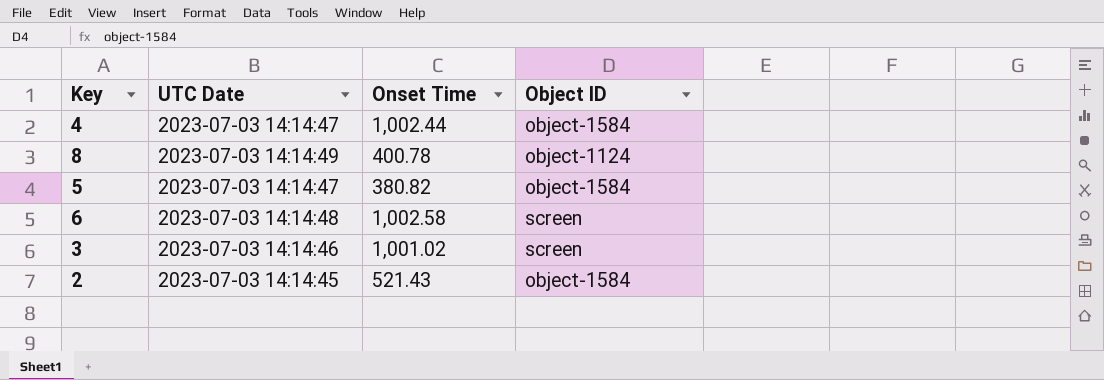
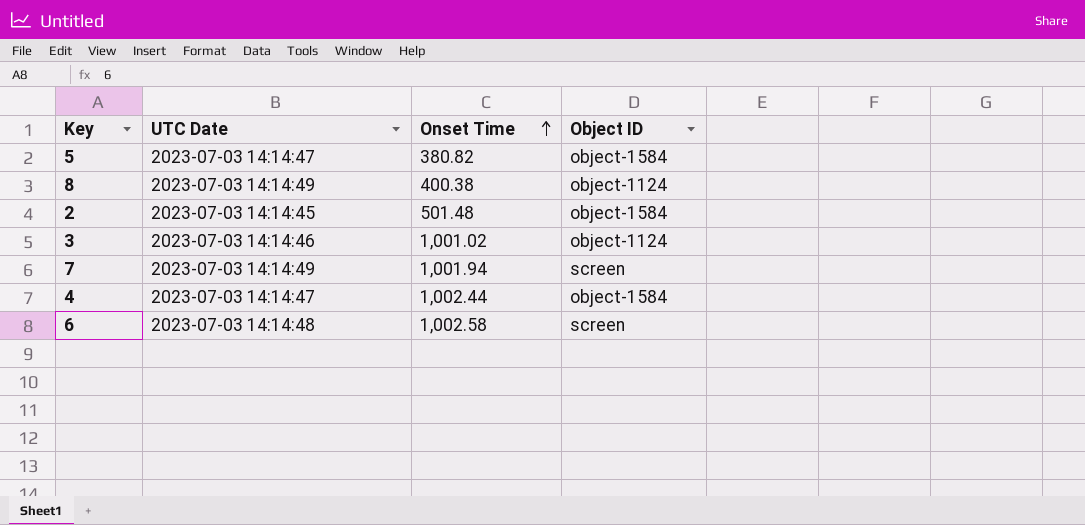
row order: none -> Onset Time ascending
8 | Onset Time: 400.78 -> 400.38
2 | Onset Time: 521.43 -> 501.48
3 | Object ID: screen -> object-1124
row 7: none -> 2023-07-03 14:14:49 | 1,001.94 | screen

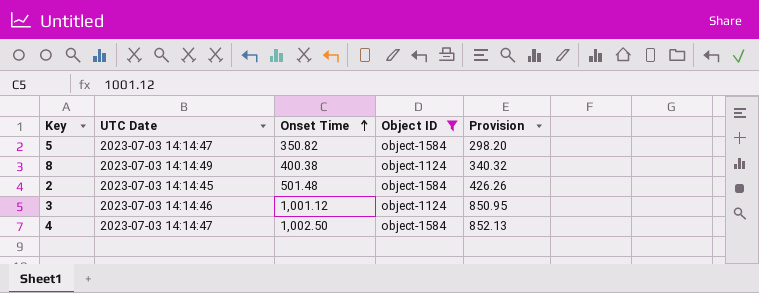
filter: none -> Object ID != screen
column Provision | formula: none -> [Onset Time] * 0.85
5 | Onset Time: 380.82 -> 350.82
3 | Onset Time: 1,001.02 -> 1,001.12
4 | Onset Time: 1,002.44 -> 1,002.50

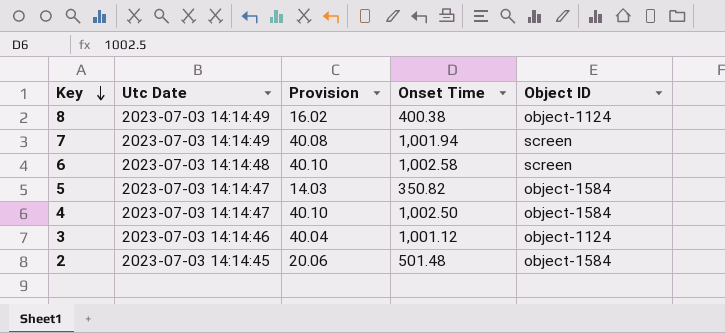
filter: Object ID != screen -> none
row order: Onset Time ascending -> Key descending
column name: UTC Date -> Utc Date
column Provision | formula: [Onset Time] * 0.85 -> [Onset Time] * 0.04
column Provision | position: 5 -> 3

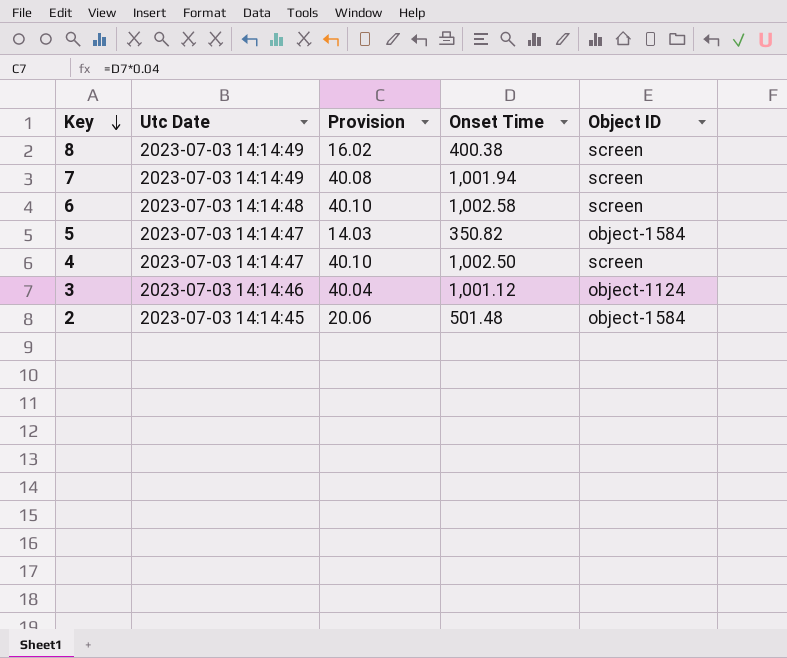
8 | Object ID: object-1124 -> screen
4 | Object ID: object-1584 -> screen

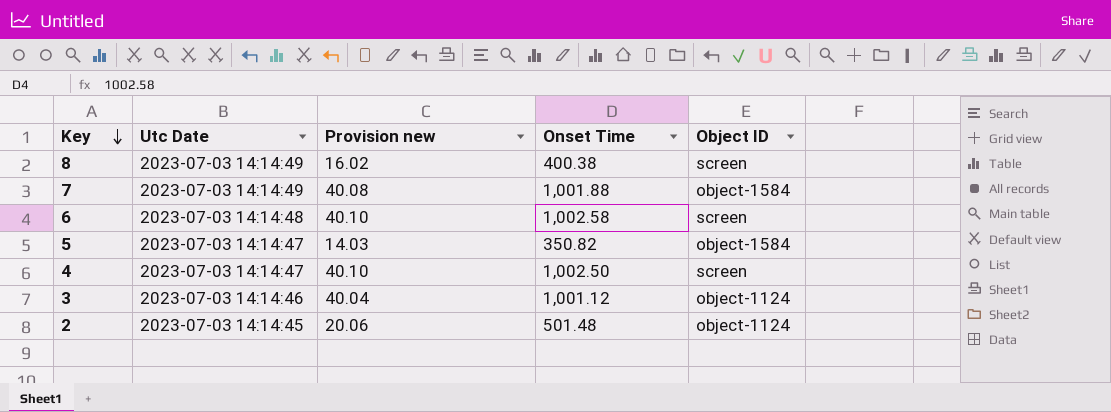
column name: Provision -> Provision new
7 | Onset Time: 1,001.94 -> 1,001.88
7 | Object ID: screen -> object-1584
2 | Object ID: object-1584 -> object-1124

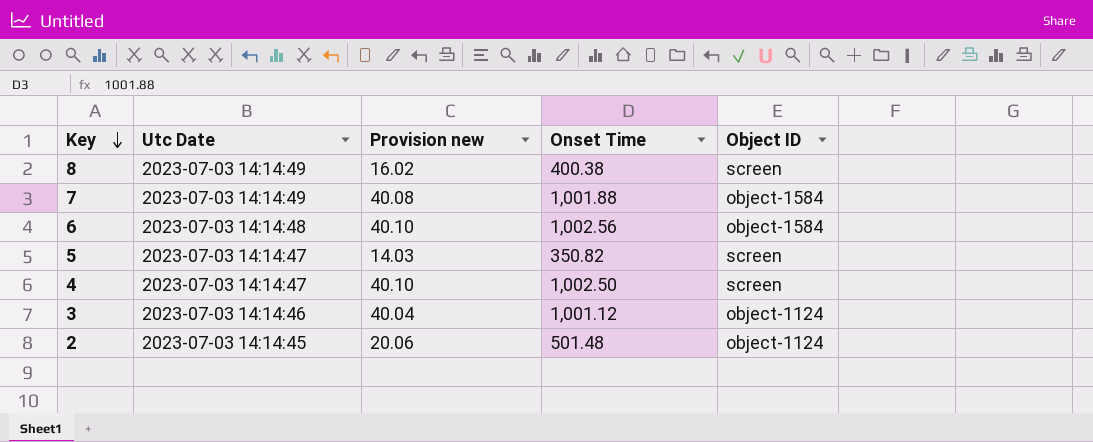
6 | Onset Time: 1,002.58 -> 1,002.56
6 | Object ID: screen -> object-1584
5 | Object ID: object-1584 -> screen

